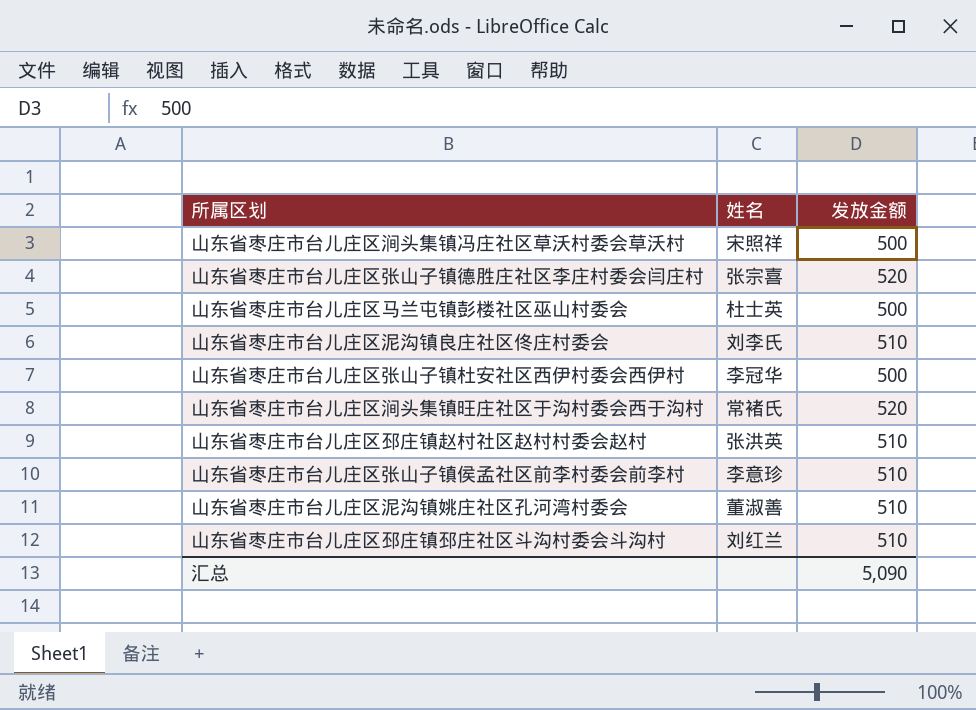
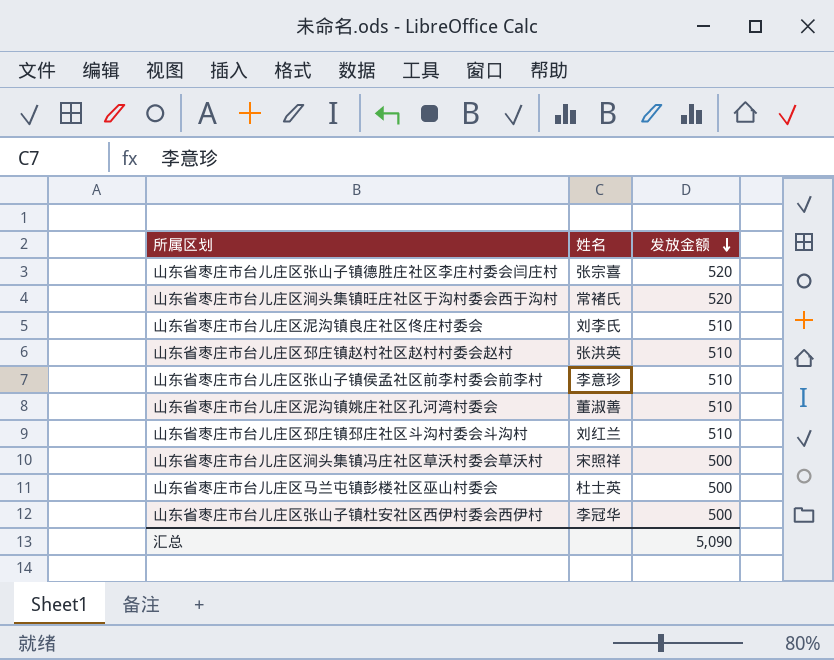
row order: none -> 发放金额 descending

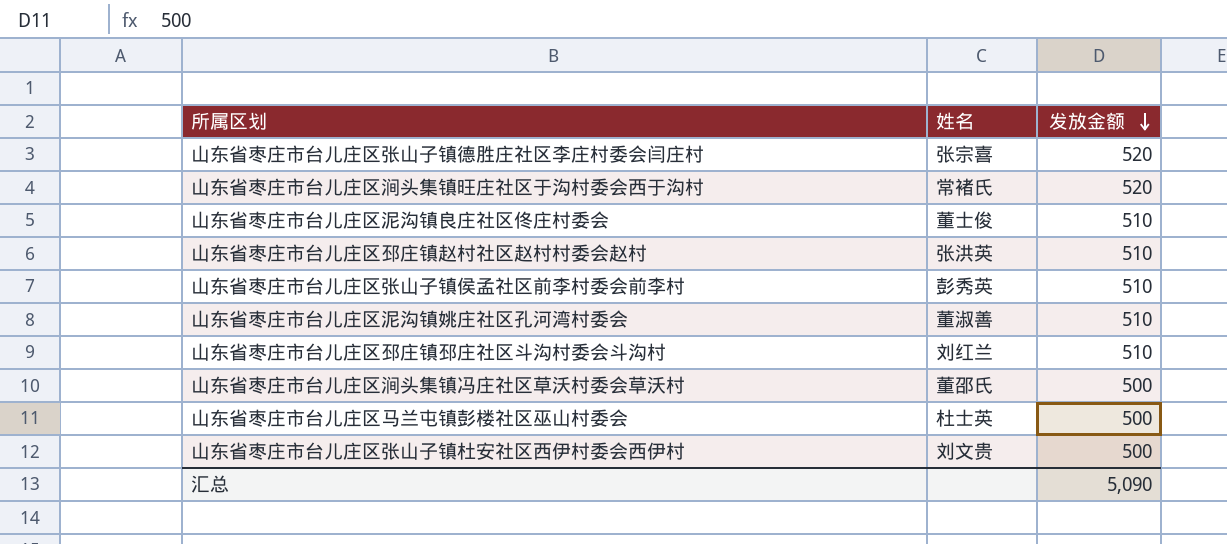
山东省枣庄市台儿庄区泥沟镇良庄社区佟庄村委会 | 姓名: 刘李氏 -> 董士俊
山东省枣庄市台儿庄区张山子镇侯孟社区前李村委会前李村 | 姓名: 李意珍 -> 彭秀英
山东省枣庄市台儿庄区涧头集镇冯庄社区草沃村委会草沃村 | 姓名: 宋照祥 -> 董邵氏
山东省枣庄市台儿庄区张山子镇杜安社区西伊村委会西伊村 | 姓名: 李冠华 -> 刘文贵

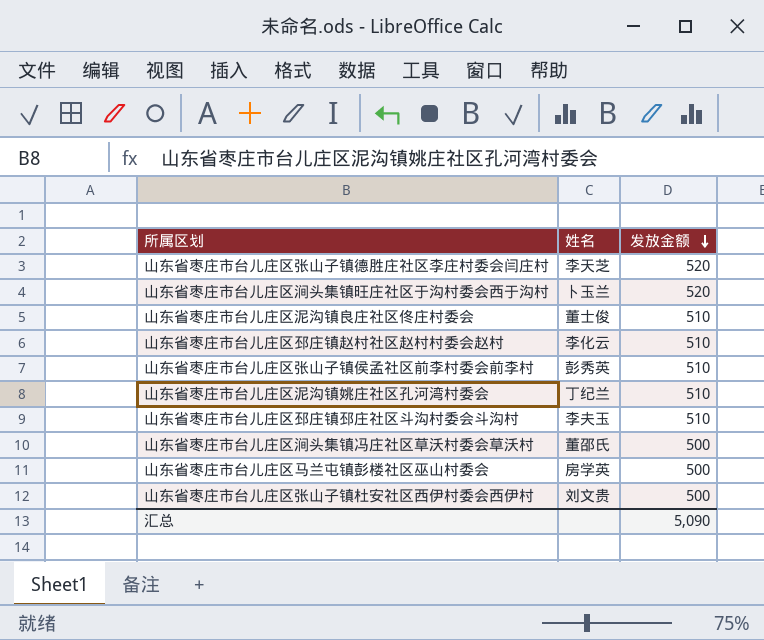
山东省枣庄市台儿庄区张山子镇德胜庄社区李庄村委会闫庄村 | 姓名: 张宗喜 -> 李天芝
山东省枣庄市台儿庄区涧头集镇旺庄社区于沟村委会西于沟村 | 姓名: 常褚氏 -> 卜玉兰
山东省枣庄市台儿庄区邳庄镇赵村社区赵村村委会赵村 | 姓名: 张洪英 -> 李化云
山东省枣庄市台儿庄区泥沟镇姚庄社区孔河湾村委会 | 姓名: 董淑善 -> 丁纪兰
山东省枣庄市台儿庄区邳庄镇邳庄社区斗沟村委会斗沟村 | 姓名: 刘红兰 -> 李夫玉
山东省枣庄市台儿庄区马兰屯镇彭楼社区巫山村委会 | 姓名: 杜士英 -> 房学英

